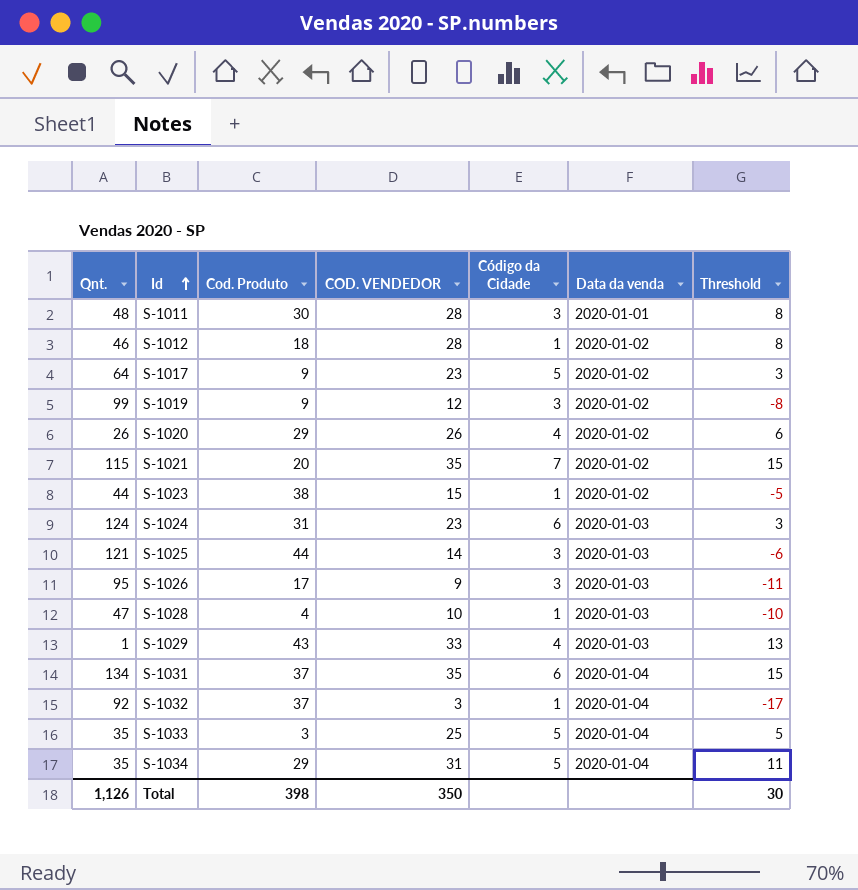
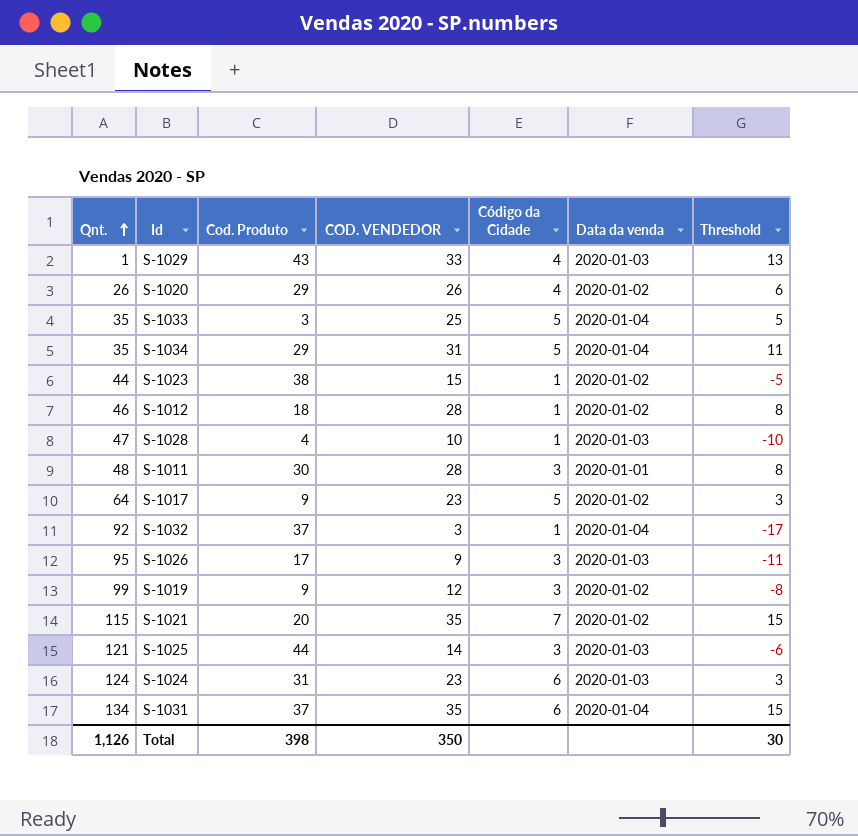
row order: Id ascending -> Qnt. ascending

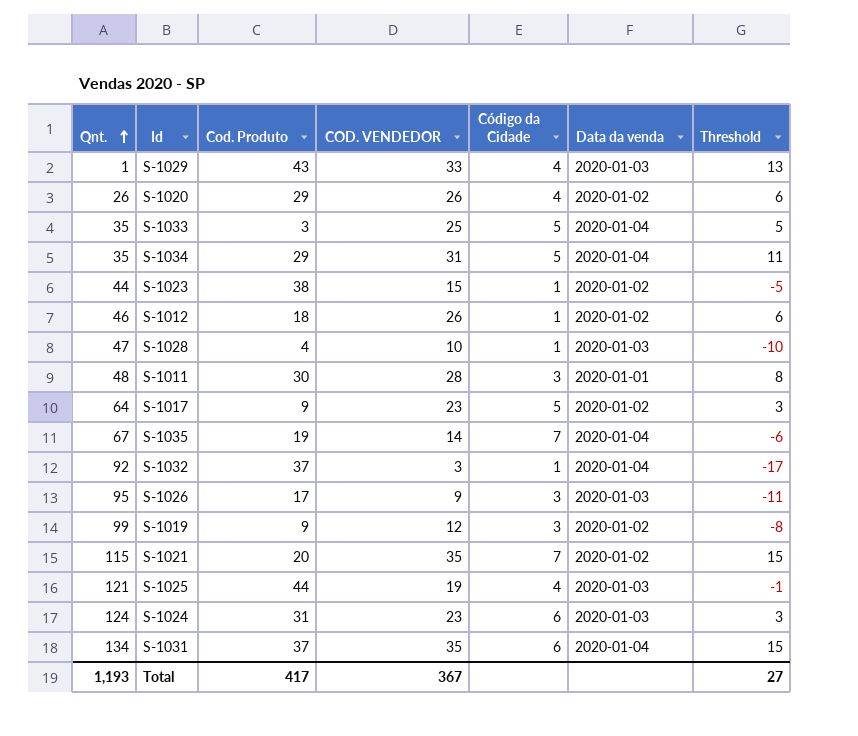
S-1012 | COD. VENDEDOR: 28 -> 26
S-1012 | Threshold: 8 -> 6
row S-1035: none -> 67 | 19 | 14 | 7 | 2020-01-04 | -6
S-1025 | COD. VENDEDOR: 14 -> 19
S-1025 | Código da Cidade: 3 -> 4
S-1025 | Threshold: -6 -> -1
Total | Qnt.: 1,126 -> 1,193
Total | Cod. Produto: 398 -> 417
Total | COD. VENDEDOR: 350 -> 367
Total | Threshold: 30 -> 27

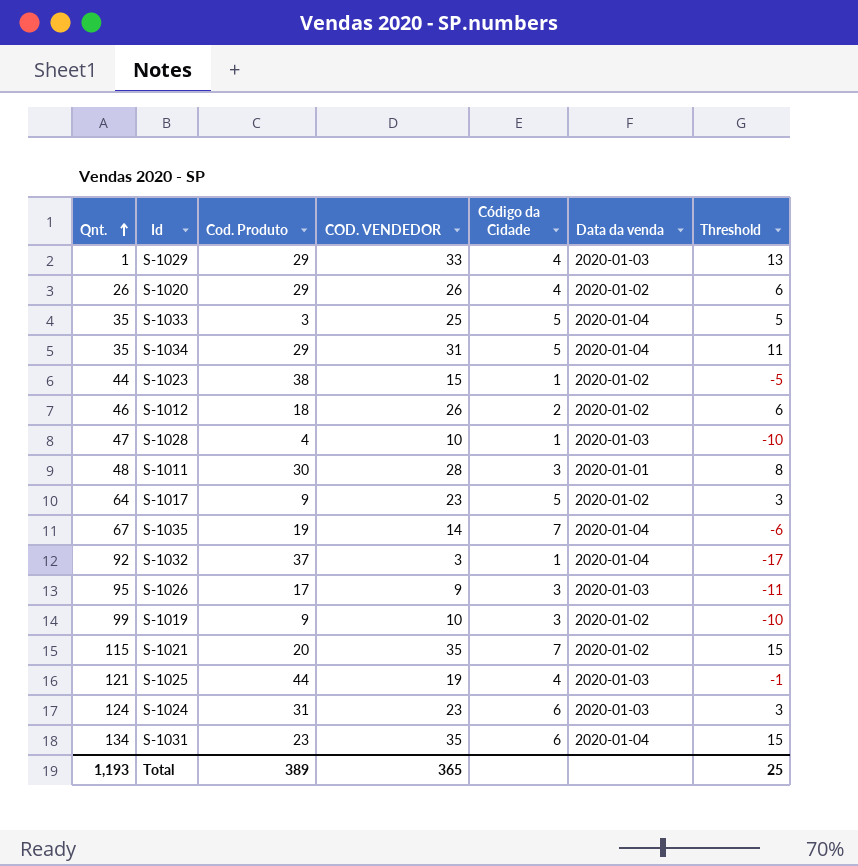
S-1029 | Cod. Produto: 43 -> 29
S-1012 | Código da Cidade: 1 -> 2
S-1019 | COD. VENDEDOR: 12 -> 10
S-1019 | Threshold: -8 -> -10
S-1031 | Cod. Produto: 37 -> 23
Total | Cod. Produto: 417 -> 389
Total | COD. VENDEDOR: 367 -> 365
Total | Threshold: 27 -> 25

